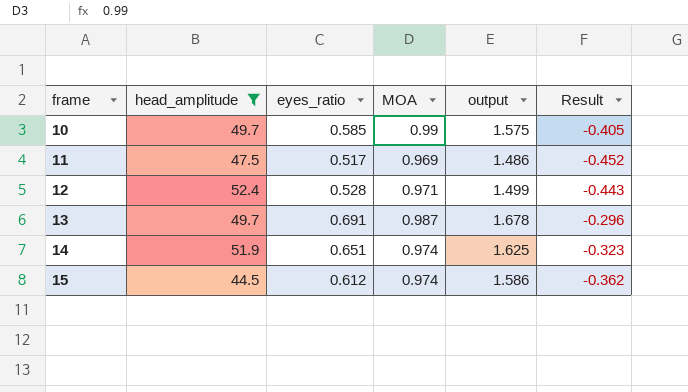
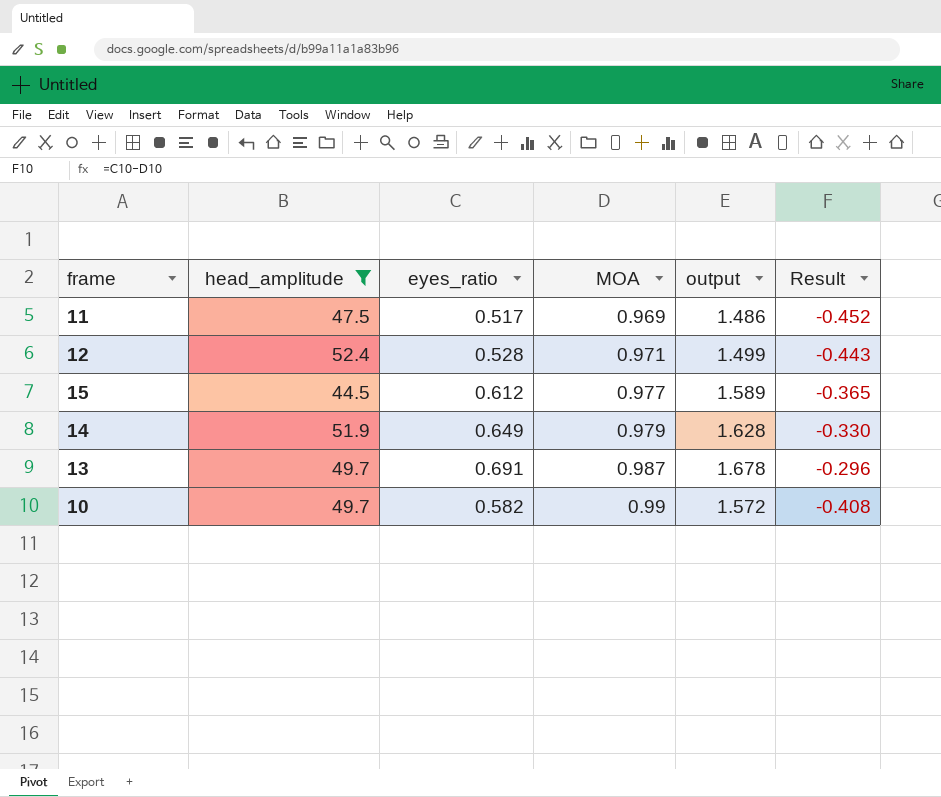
row order: frame ascending -> MOA ascending
15 | MOA: 0.974 -> 0.977
15 | output: 1.586 -> 1.589
15 | Result: -0.362 -> -0.365
14 | eyes_ratio: 0.651 -> 0.649
14 | MOA: 0.974 -> 0.979
14 | output: 1.625 -> 1.628
14 | Result: -0.323 -> -0.330
10 | eyes_ratio: 0.585 -> 0.582
10 | output: 1.575 -> 1.572
10 | Result: -0.405 -> -0.408

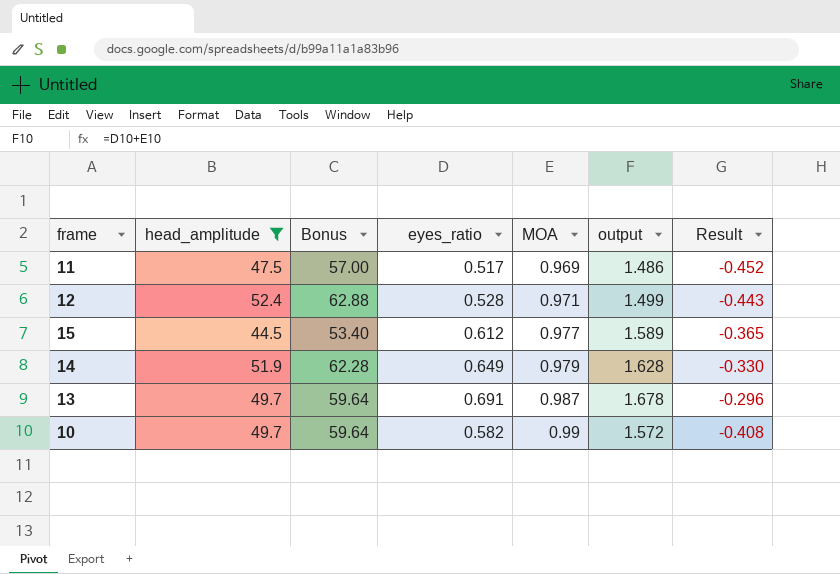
column Bonus | formula: none -> [head_amplitude] * 1.2

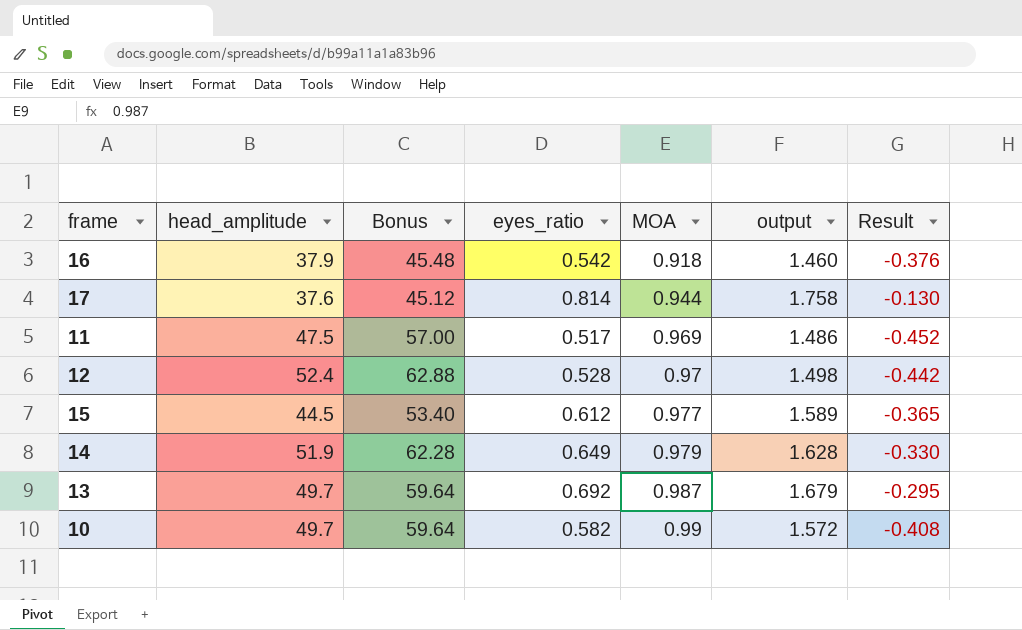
filter: head_amplitude >= 44.5 -> none
12 | MOA: 0.971 -> 0.97
12 | output: 1.499 -> 1.498
12 | Result: -0.443 -> -0.442
13 | eyes_ratio: 0.691 -> 0.692
13 | output: 1.678 -> 1.679
13 | Result: -0.296 -> -0.295

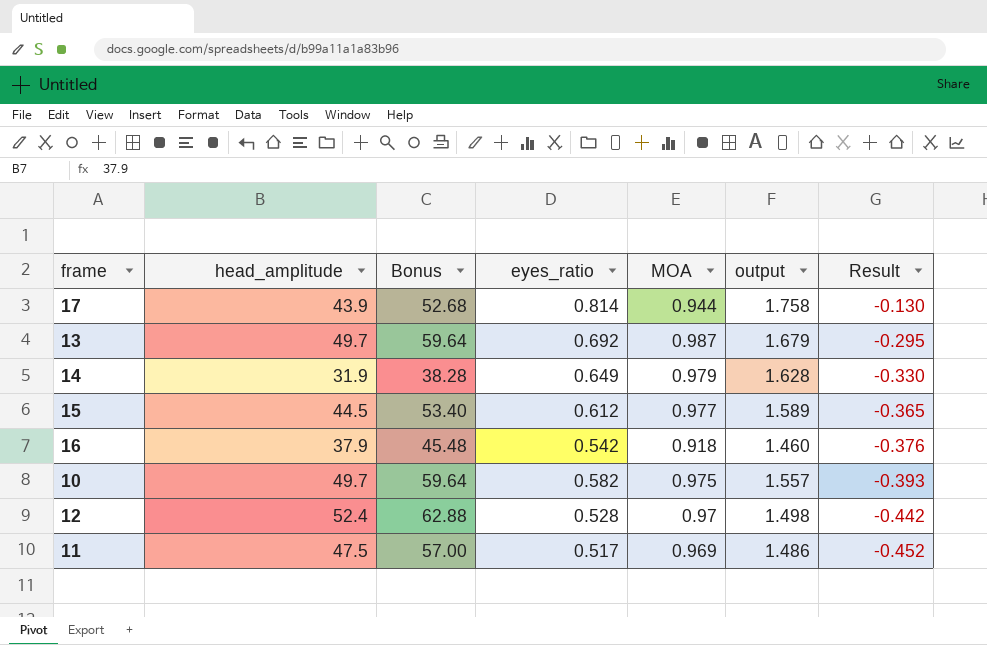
row order: MOA ascending -> Result descending
17 | head_amplitude: 37.6 -> 43.9
17 | Bonus: 45.12 -> 52.68
14 | head_amplitude: 51.9 -> 31.9
14 | Bonus: 62.28 -> 38.28
10 | MOA: 0.99 -> 0.975
10 | output: 1.572 -> 1.557
10 | Result: -0.408 -> -0.393

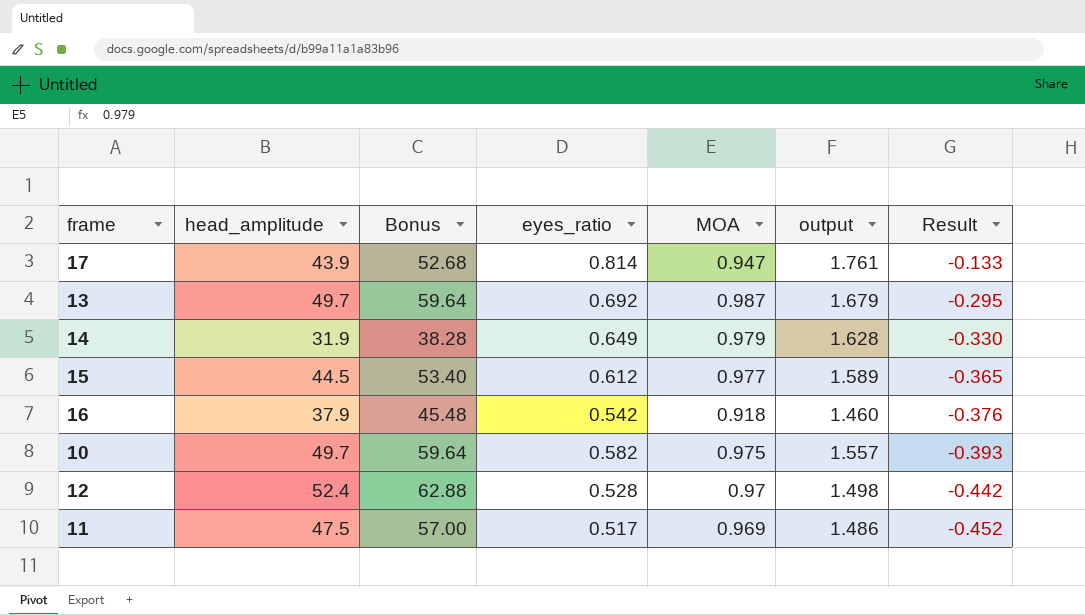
17 | MOA: 0.944 -> 0.947
17 | output: 1.758 -> 1.761
17 | Result: -0.130 -> -0.133

